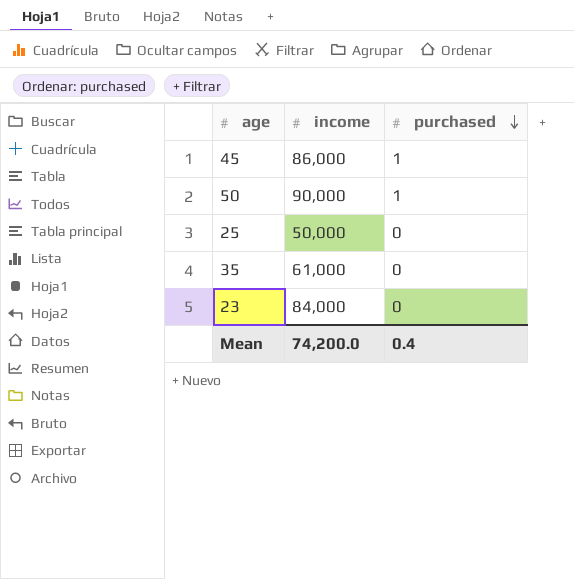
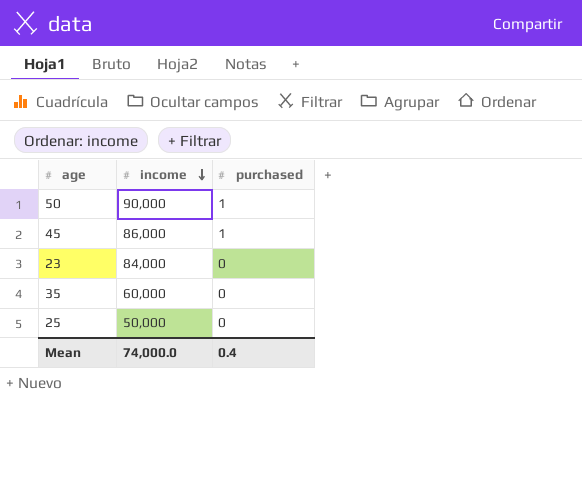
row order: purchased descending -> income descending
35 | income: 61,000 -> 60,000
Mean | income: 74,200.0 -> 74,000.0

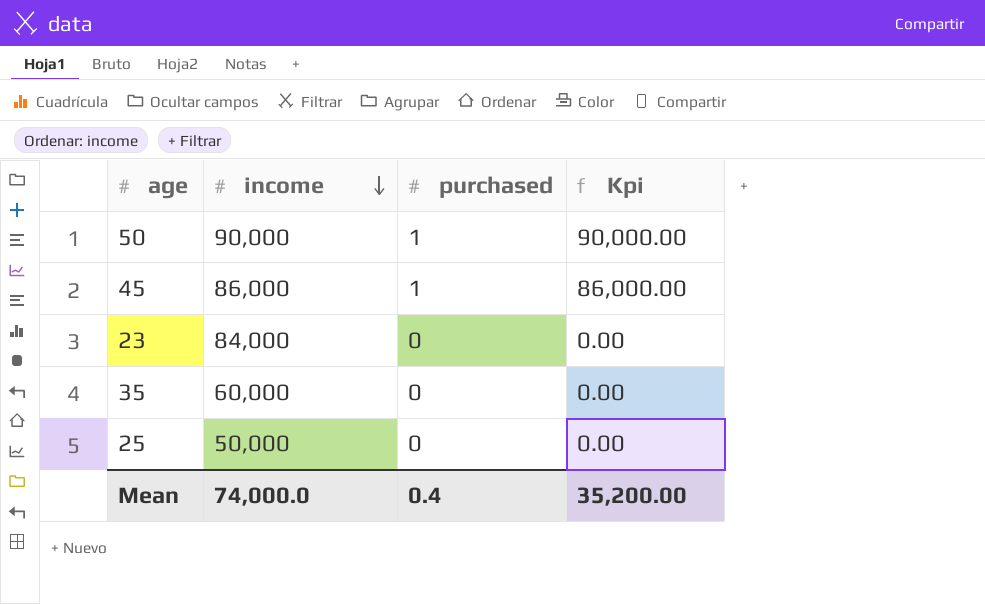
column Kpi | formula: none -> [income] * [purchased]

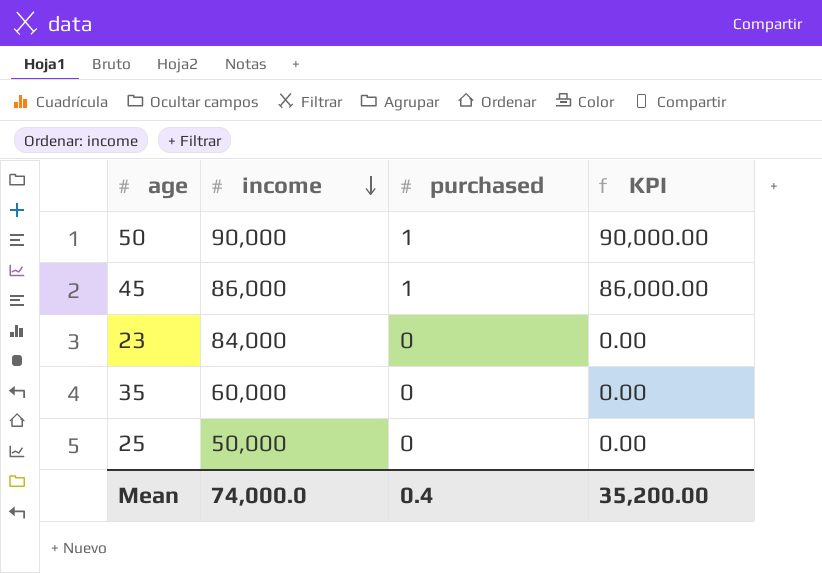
column name: Kpi -> KPI

